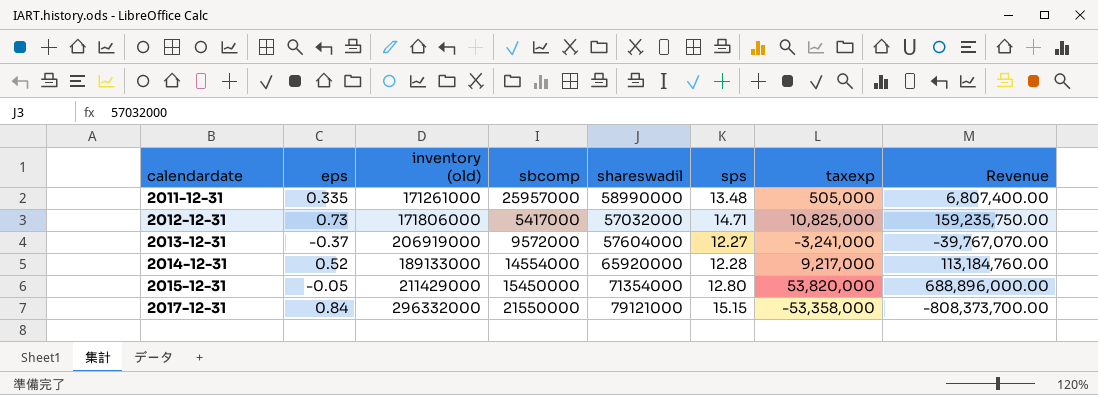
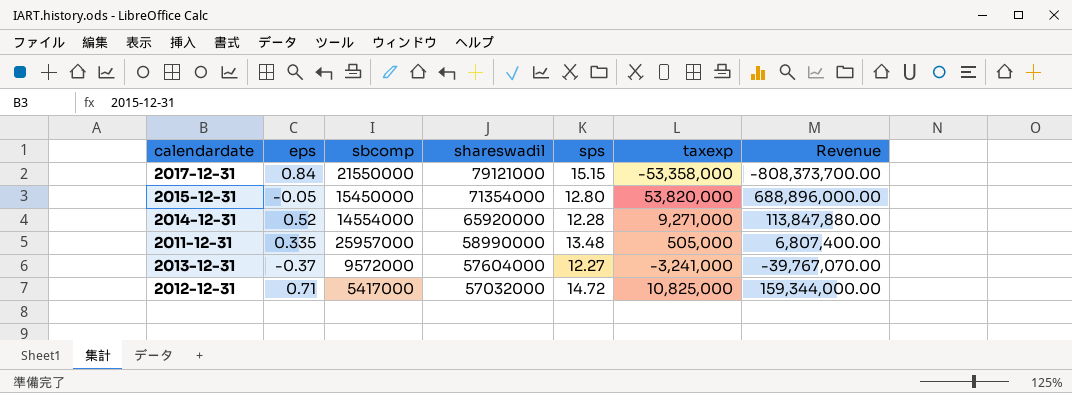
row order: calendardate ascending -> shareswadil descending
column inventory (old) | position: 3 -> none
2014-12-31 | taxexp: 9,217,000 -> 9,271,000
2014-12-31 | Revenue: 113,184,760.00 -> 113,847,880.00
2012-12-31 | eps: 0.73 -> 0.71
2012-12-31 | sps: 14.71 -> 14.72
2012-12-31 | Revenue: 159,235,750.00 -> 159,344,000.00

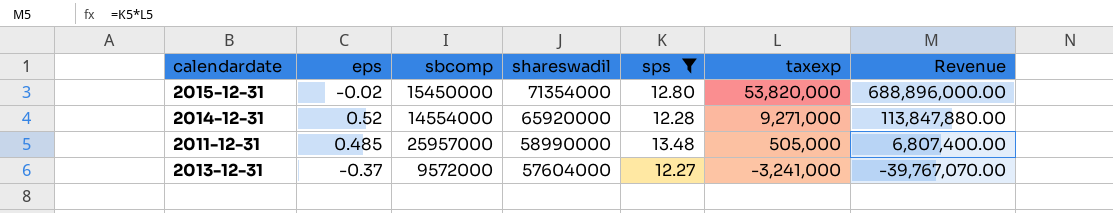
filter: none -> sps <= 13.48
2015-12-31 | eps: -0.05 -> -0.02
2011-12-31 | eps: 0.335 -> 0.485

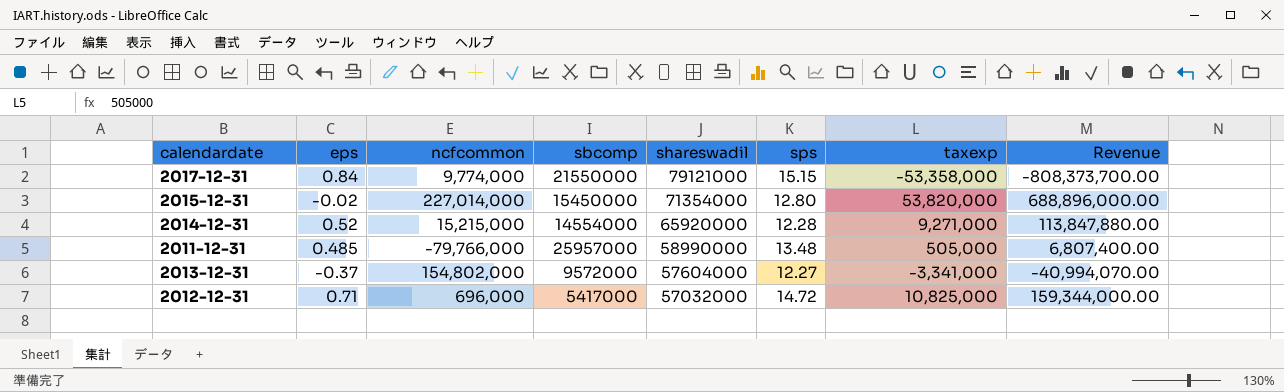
filter: sps <= 13.48 -> none
column ncfcommon | position: none -> 3
2013-12-31 | taxexp: -3,241,000 -> -3,341,000
2013-12-31 | Revenue: -39,767,070.00 -> -40,994,070.00

